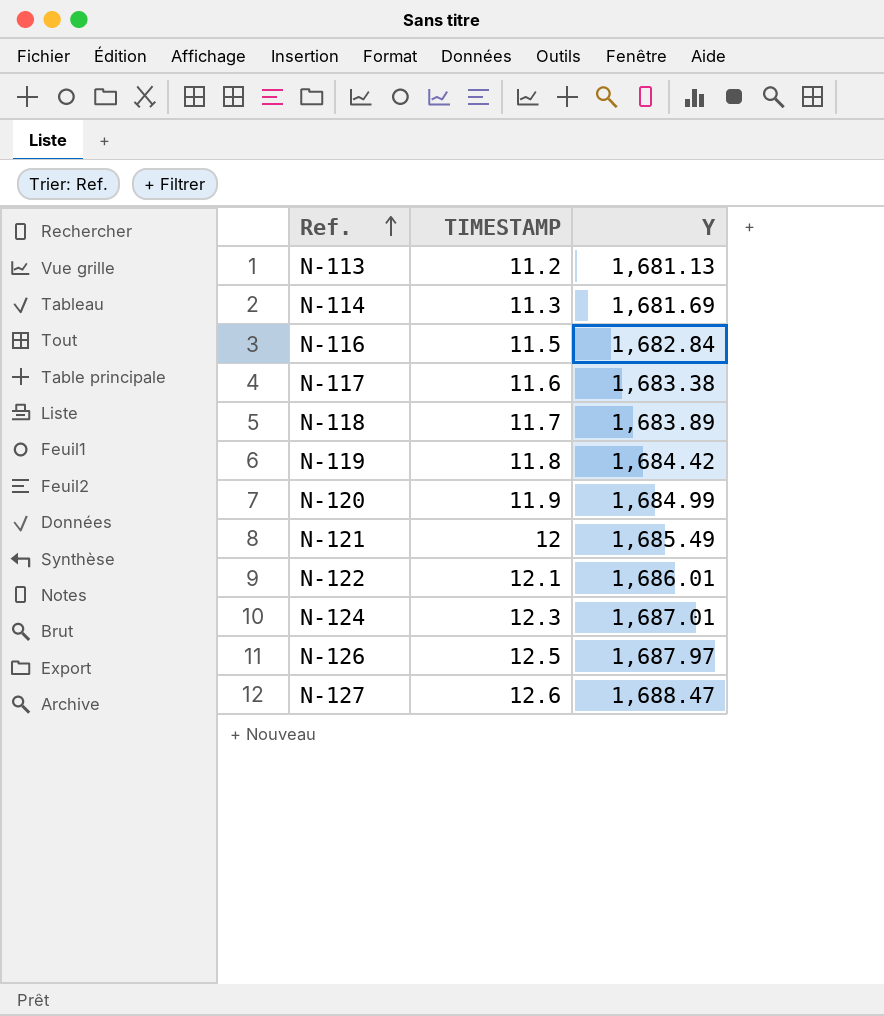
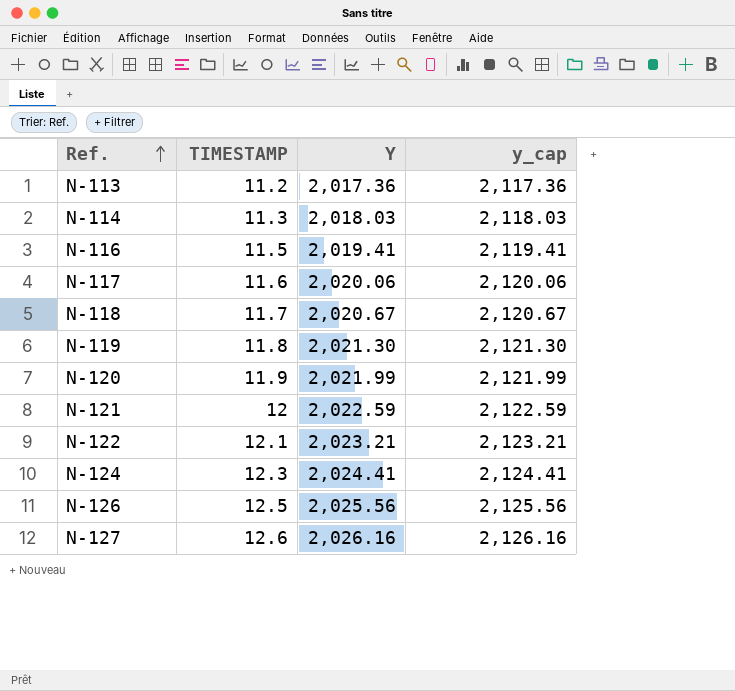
column y_cap | formula: none -> [Y] + 100
N-113 | Y: 1,681.13 -> 2,017.36
N-114 | Y: 1,681.69 -> 2,018.03
N-116 | Y: 1,682.84 -> 2,019.41
N-117 | Y: 1,683.38 -> 2,020.06
N-118 | Y: 1,683.89 -> 2,020.67
N-119 | Y: 1,684.42 -> 2,021.30
N-120 | Y: 1,684.99 -> 2,021.99
N-121 | Y: 1,685.49 -> 2,022.59
N-122 | Y: 1,686.01 -> 2,023.21
N-124 | Y: 1,687.01 -> 2,024.41
N-126 | Y: 1,687.97 -> 2,025.56
N-127 | Y: 1,688.47 -> 2,026.16

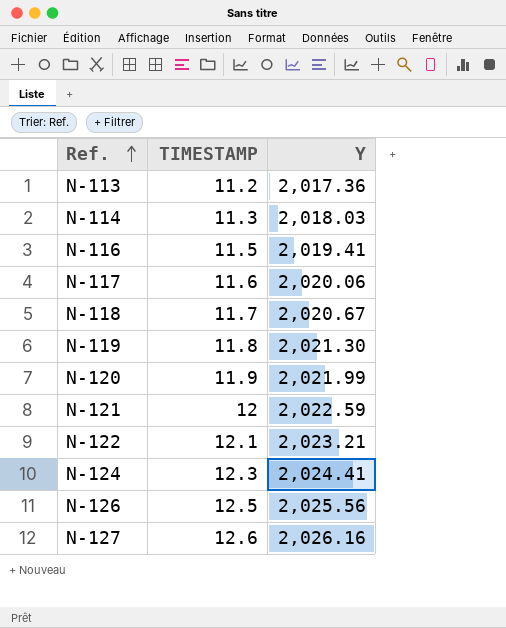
column y_cap | formula: [Y] + 100 -> none

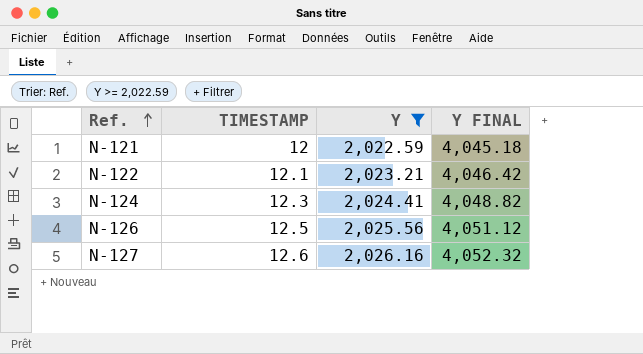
filter: none -> Y >= 2,022.59
column Y FINAL | formula: none -> [Y] * 2

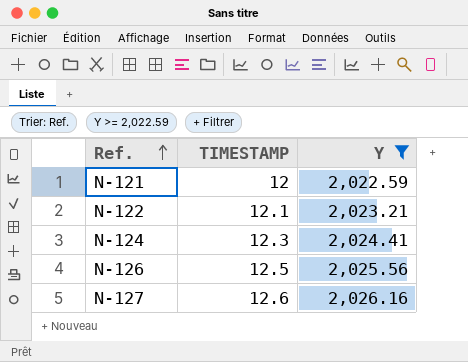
column Y FINAL | formula: [Y] * 2 -> none

